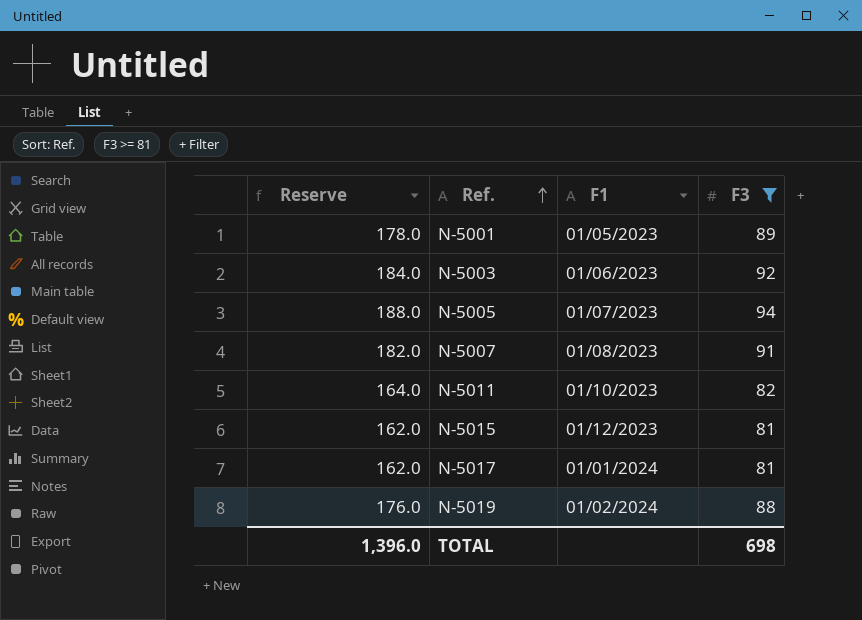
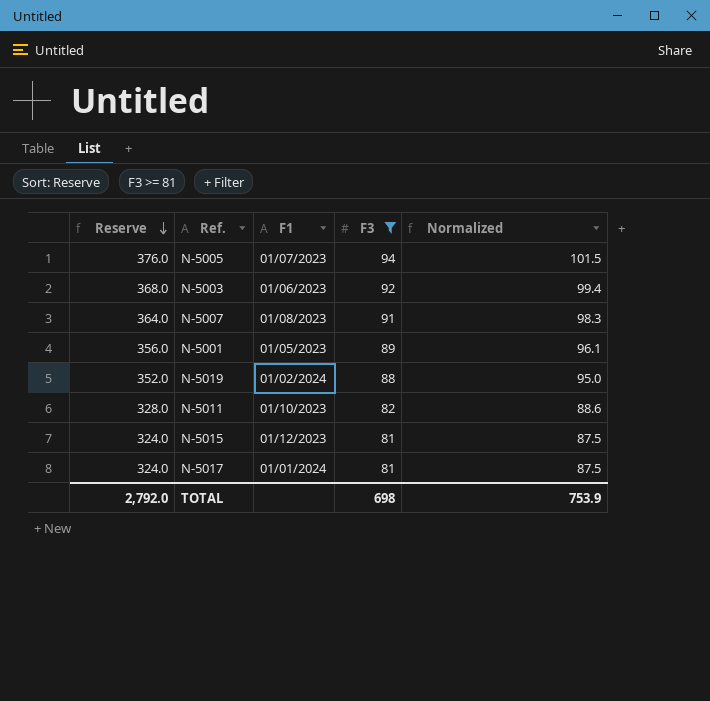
row order: Ref. ascending -> Reserve descending
column Reserve | formula: [F3] * 2 -> [F3] * 4
column Normalized | formula: none -> [F3] * 1.08
TOTAL | Reserve: 1,396.0 -> 2,792.0

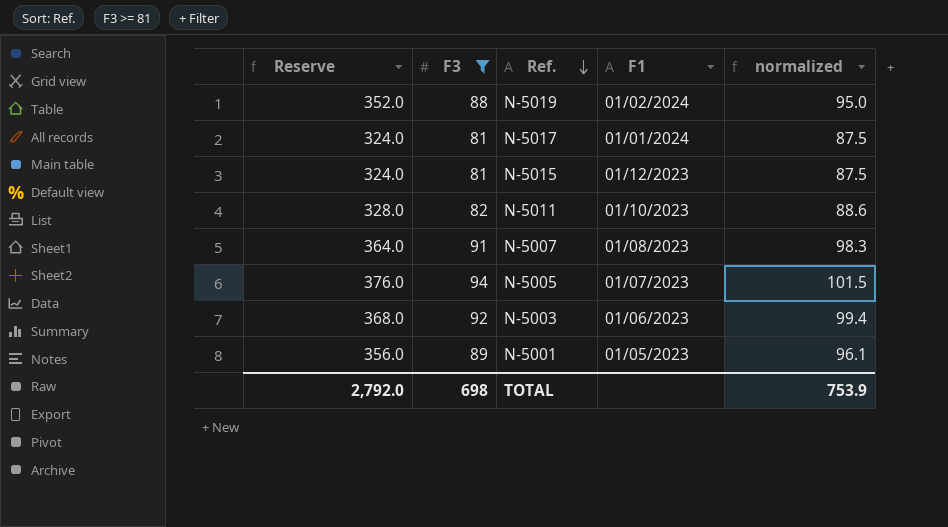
row order: Reserve descending -> Ref. descending
column F3 | position: 4 -> 2
column name: Normalized -> normalized

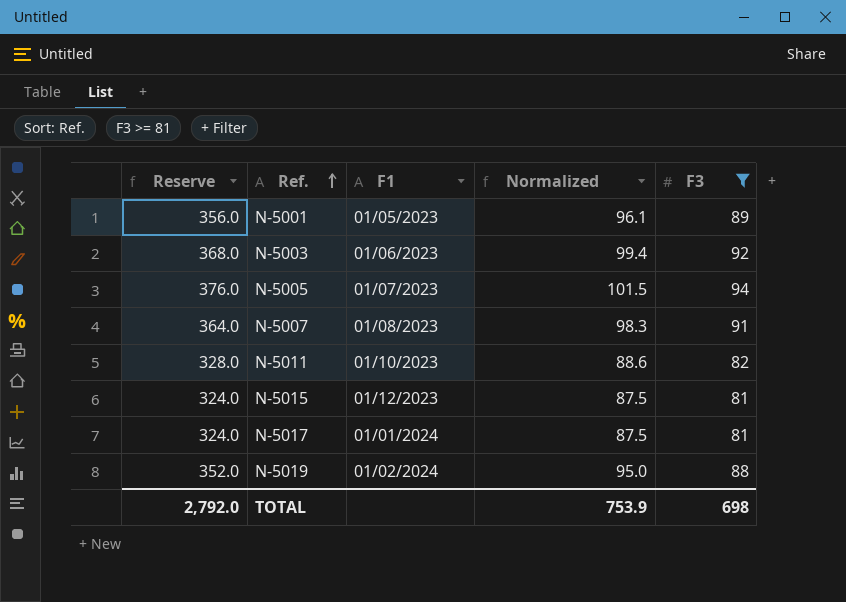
row order: Ref. descending -> Ref. ascending
column name: normalized -> Normalized
column F3 | position: 2 -> 5

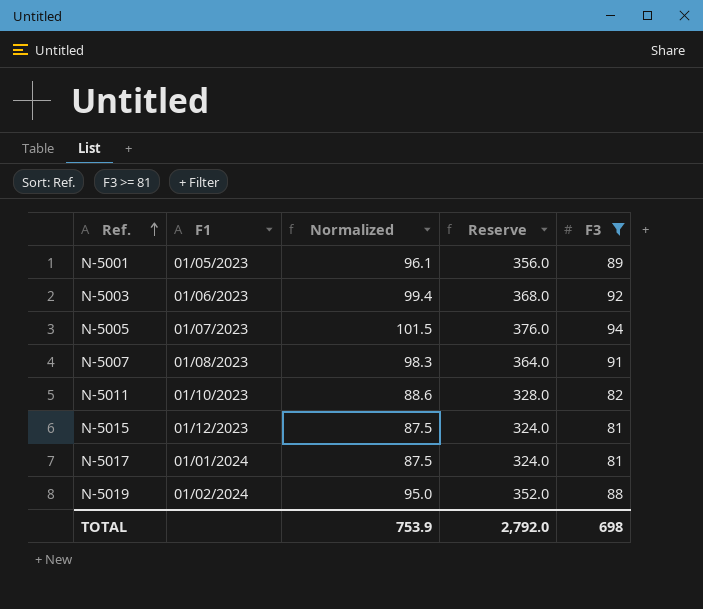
column Reserve | position: 1 -> 4

